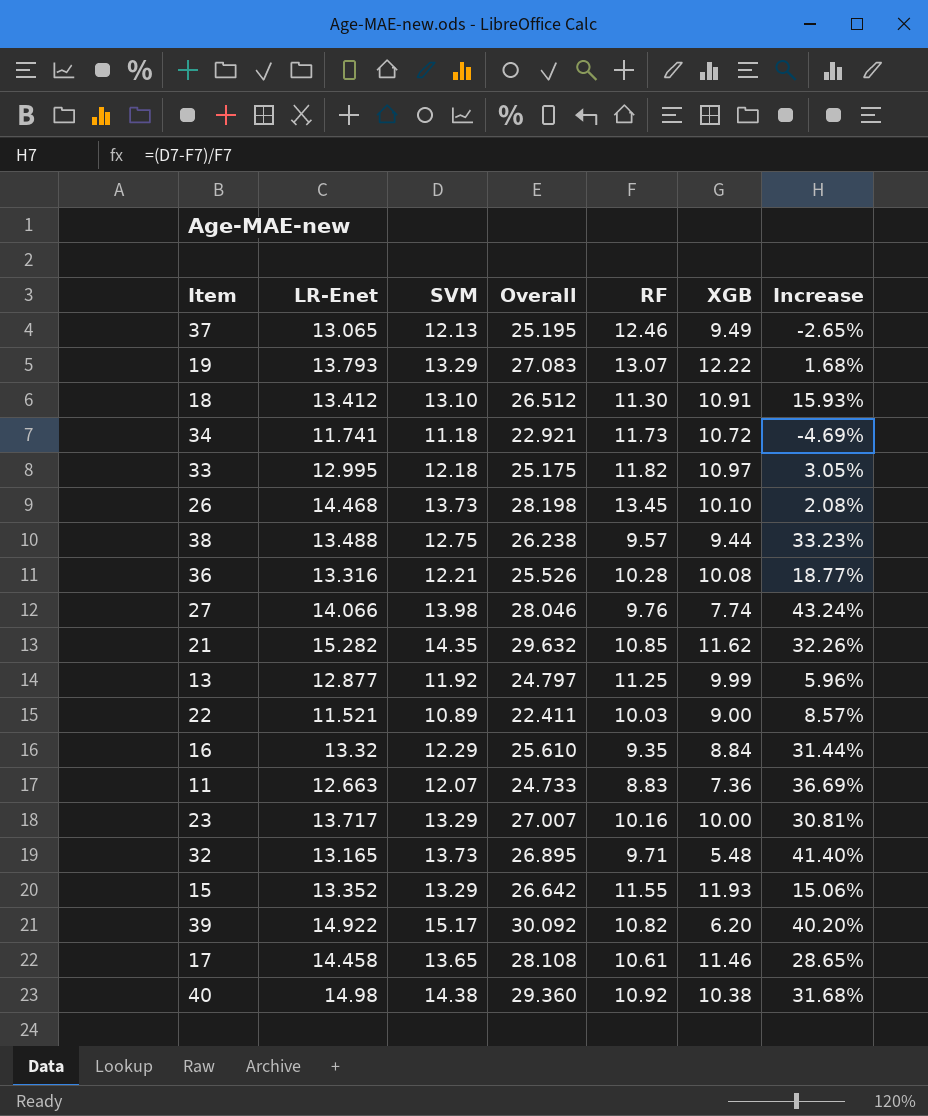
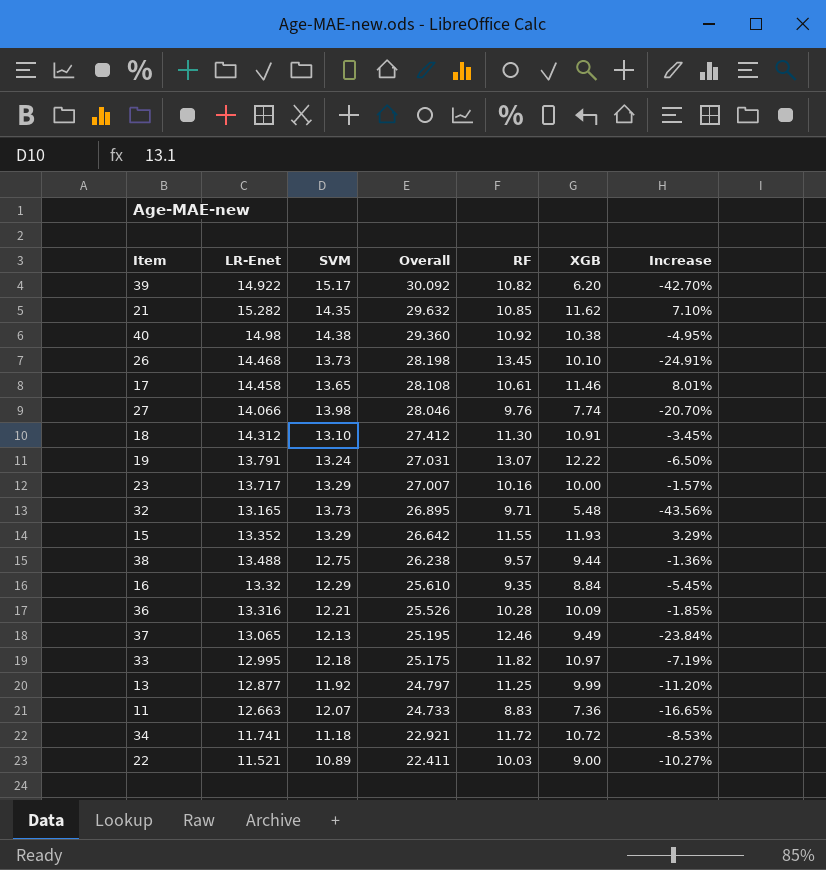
row order: none -> Overall descending
column Increase | formula: ([SVM] - [RF]) / [RF] -> ([XGB] - [RF]) / [RF]
18 | LR-Enet: 13.412 -> 14.312
18 | Overall: 26.512 -> 27.412
19 | LR-Enet: 13.793 -> 13.791
19 | SVM: 13.29 -> 13.24
19 | Overall: 27.083 -> 27.031
36 | XGB: 10.08 -> 10.09
34 | RF: 11.73 -> 11.72

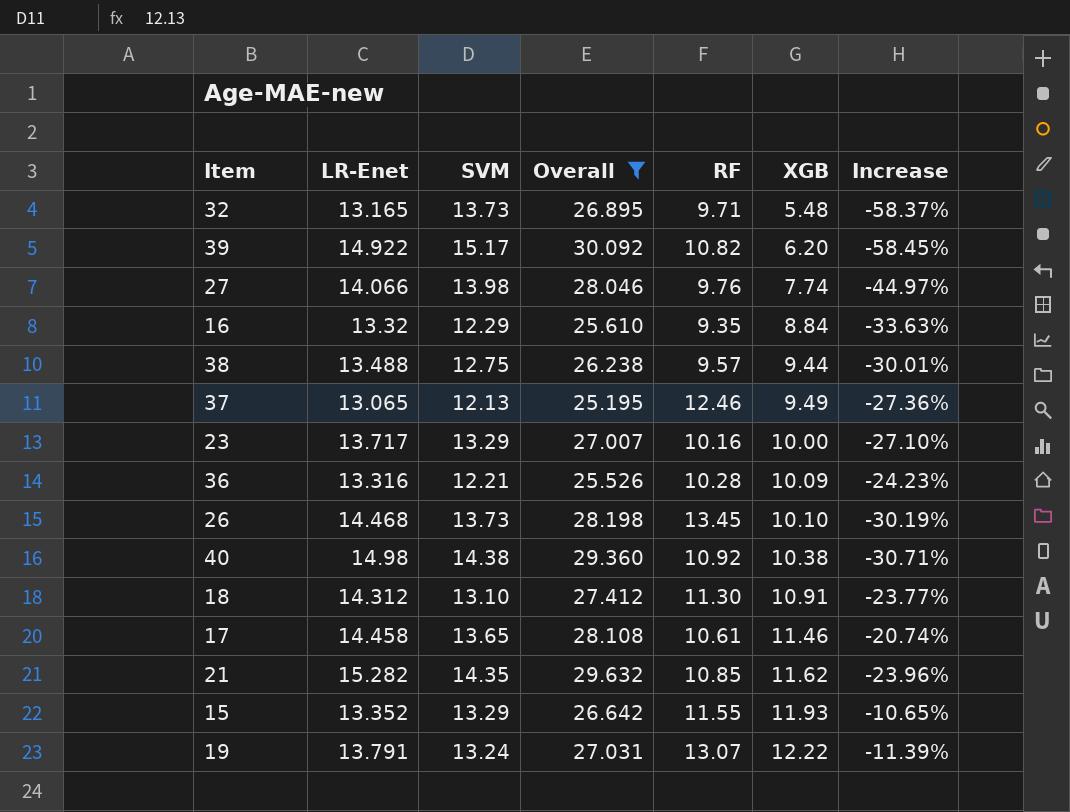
filter: none -> Overall >= 25.195
row order: Overall descending -> XGB ascending
column Increase | formula: ([XGB] - [RF]) / [RF] -> ([XGB] - [LR-Enet]) / [LR-Enet]

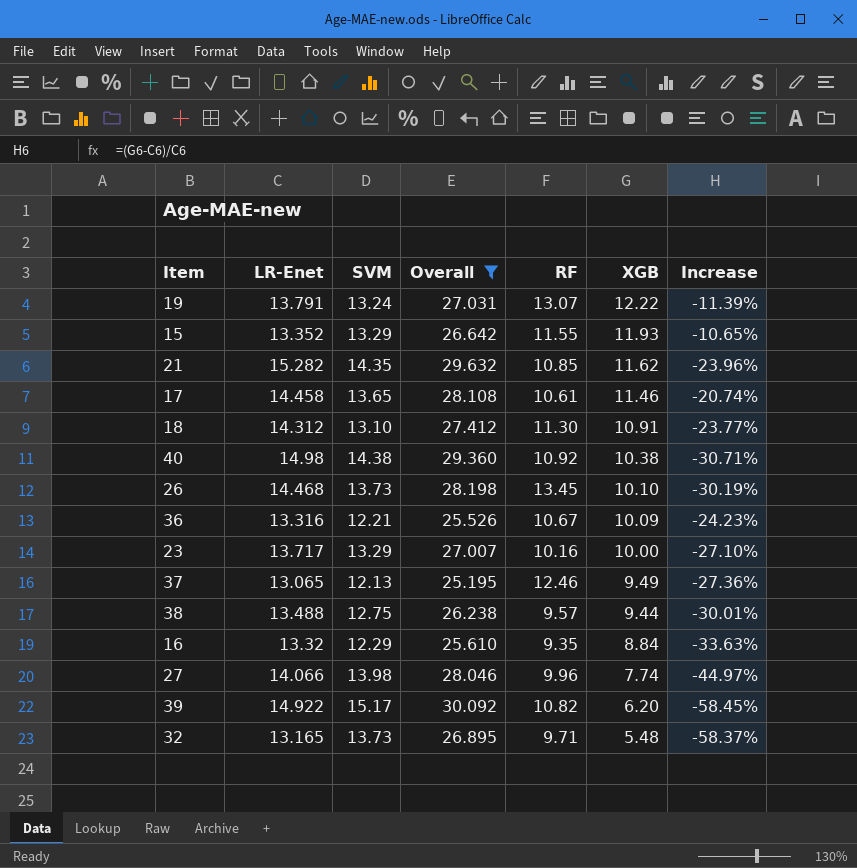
row order: XGB ascending -> XGB descending
36 | RF: 10.28 -> 10.67
27 | RF: 9.76 -> 9.96

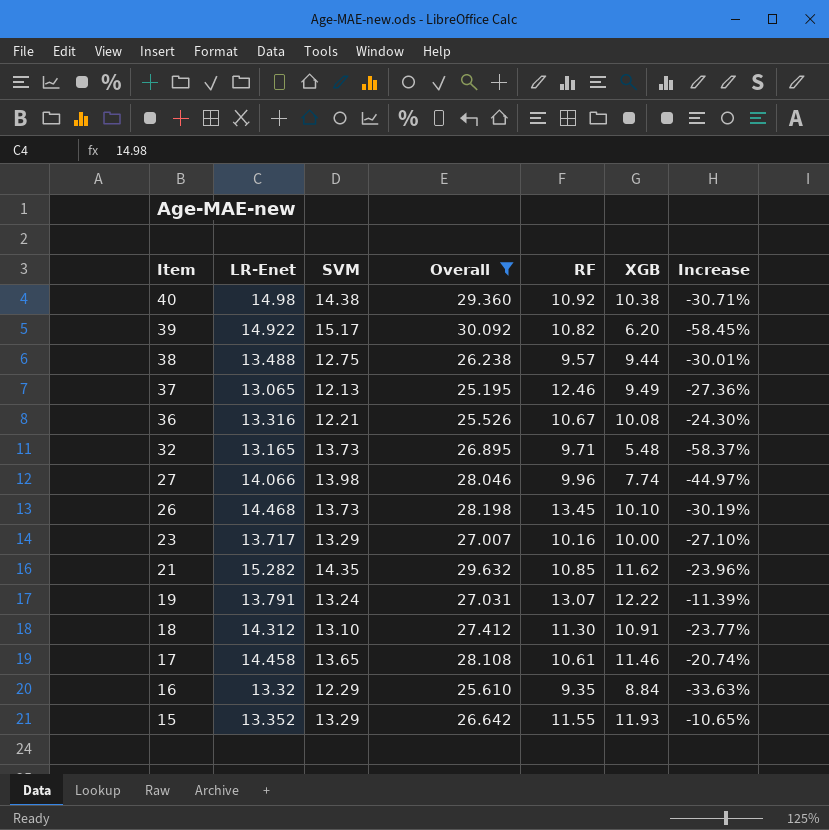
row order: XGB descending -> Item descending
36 | XGB: 10.09 -> 10.08
36 | Increase: -24.23% -> -24.30%

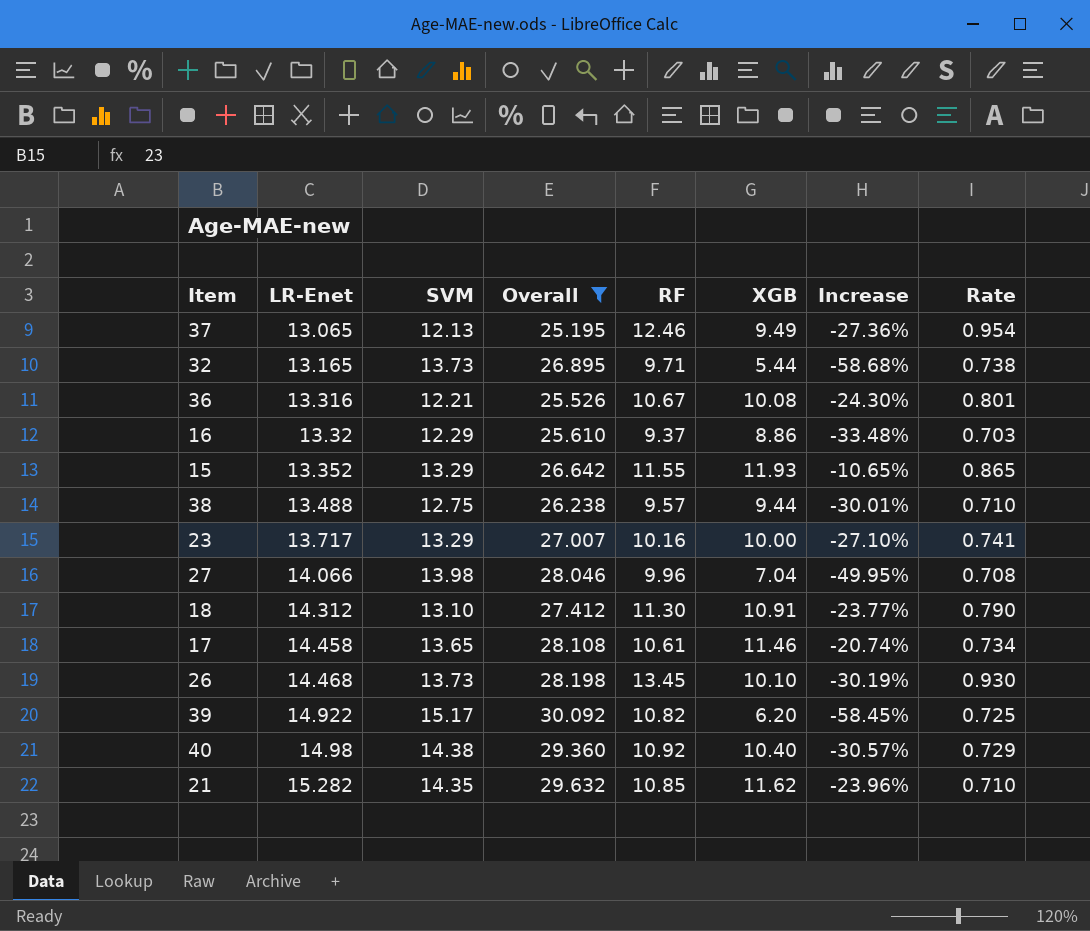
row order: Item descending -> LR-Enet ascending
column Rate | formula: none -> [RF] / [LR-Enet]
row 19: 13.791 | 13.24 | 27.031 | 13.07 | 12.22 | -11.39% -> none
32 | XGB: 5.48 -> 5.44
32 | Increase: -58.37% -> -58.68%
16 | RF: 9.35 -> 9.37
16 | XGB: 8.84 -> 8.86
16 | Increase: -33.63% -> -33.48%
27 | XGB: 7.74 -> 7.04
27 | Increase: -44.97% -> -49.95%
40 | XGB: 10.38 -> 10.40
40 | Increase: -30.71% -> -30.57%

